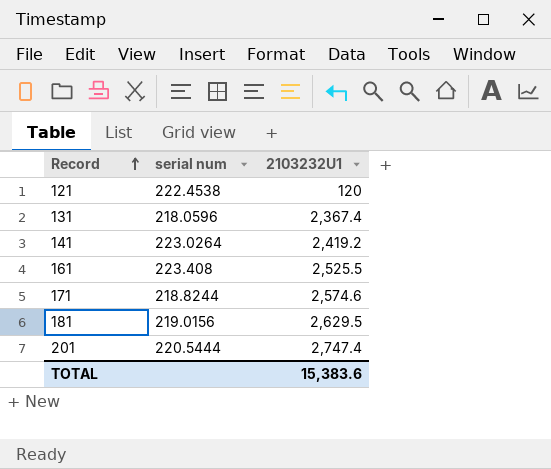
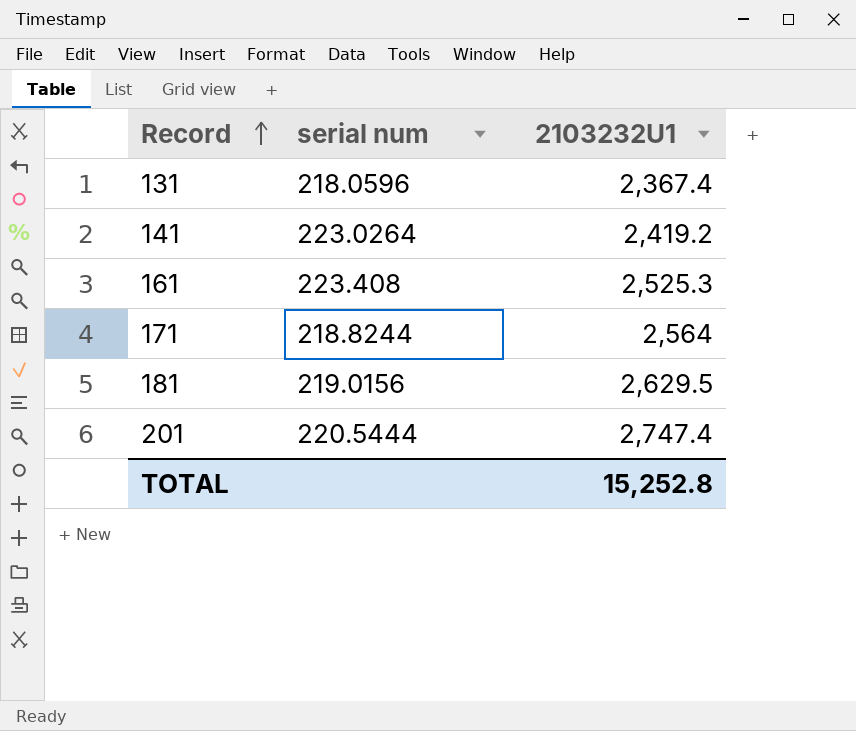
row 121: 222.4538 | 120 -> none
161 | 2103232U1: 2,525.5 -> 2,525.3
171 | 2103232U1: 2,574.6 -> 2,564
TOTAL | 2103232U1: 15,383.6 -> 15,252.8

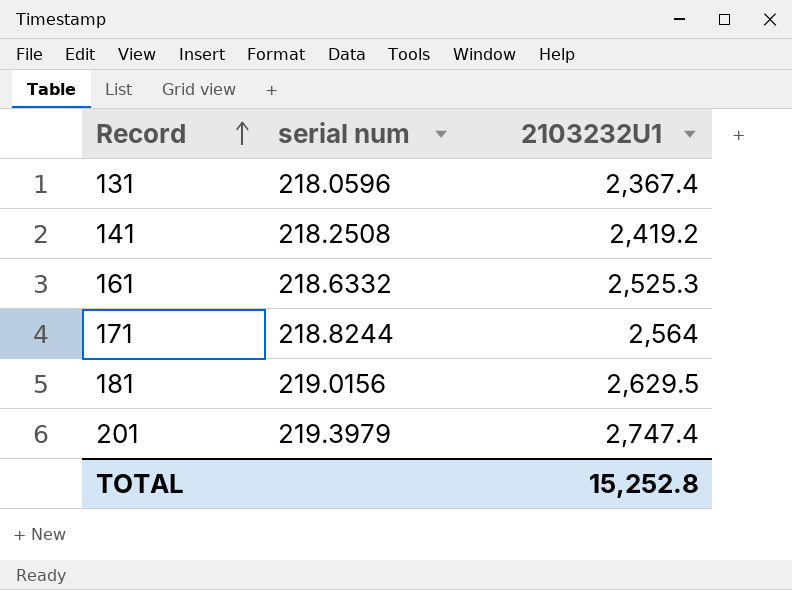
141 | serial num: 223.0264 -> 218.2508
161 | serial num: 223.408 -> 218.6332
201 | serial num: 220.5444 -> 219.3979

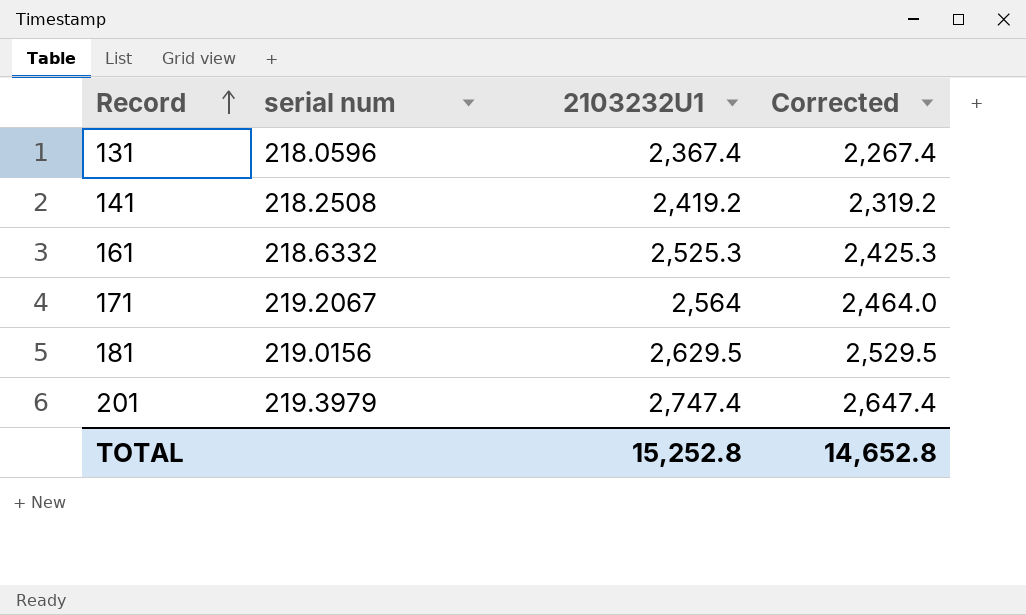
column Corrected | formula: none -> [2103232U1] - 100
171 | serial num: 218.8244 -> 219.2067

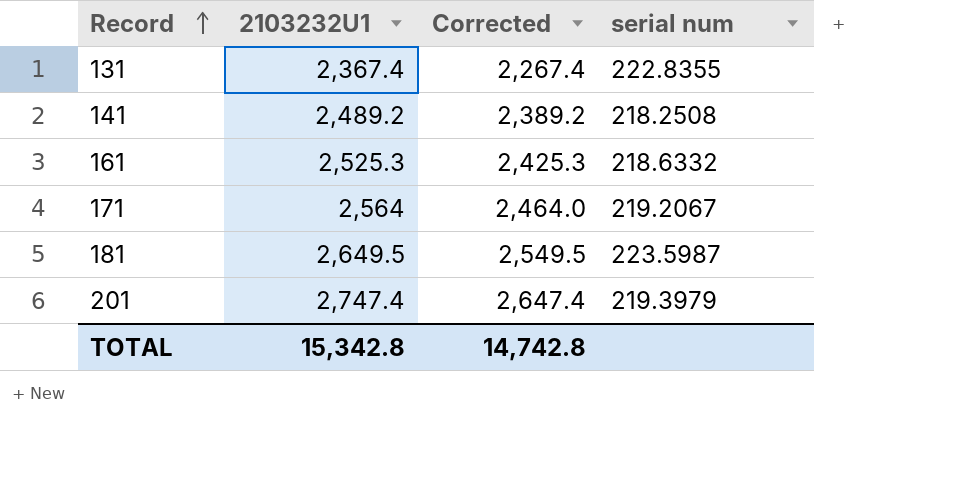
column serial num | position: 2 -> 4
131 | serial num: 218.0596 -> 222.8355
141 | 2103232U1: 2,419.2 -> 2,489.2
141 | Corrected: 2,319.2 -> 2,389.2
181 | 2103232U1: 2,629.5 -> 2,649.5
181 | Corrected: 2,529.5 -> 2,549.5
181 | serial num: 219.0156 -> 223.5987
TOTAL | 2103232U1: 15,252.8 -> 15,342.8
TOTAL | Corrected: 14,652.8 -> 14,742.8

